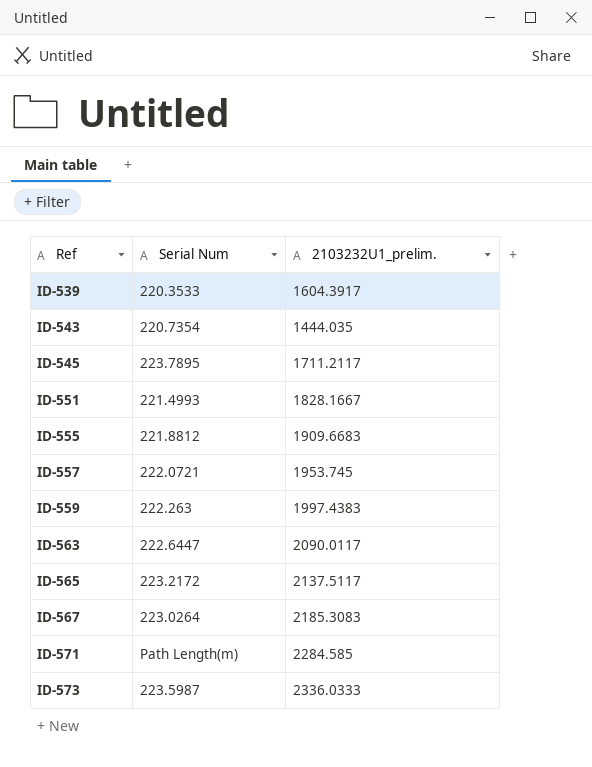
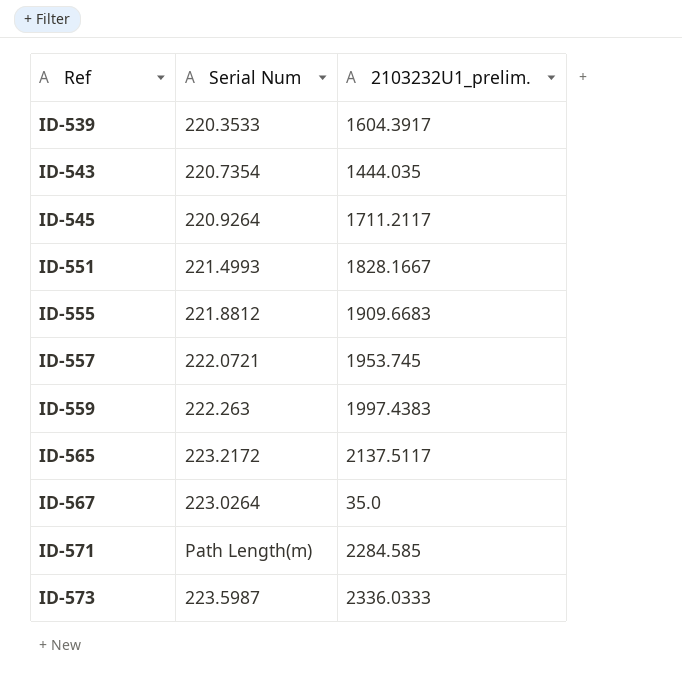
row ID-563: 222.6447 | 2090.0117 -> none
ID-545 | Serial Num: 223.7895 -> 220.9264
ID-567 | 2103232U1_prelim.: 2185.3083 -> 35.0

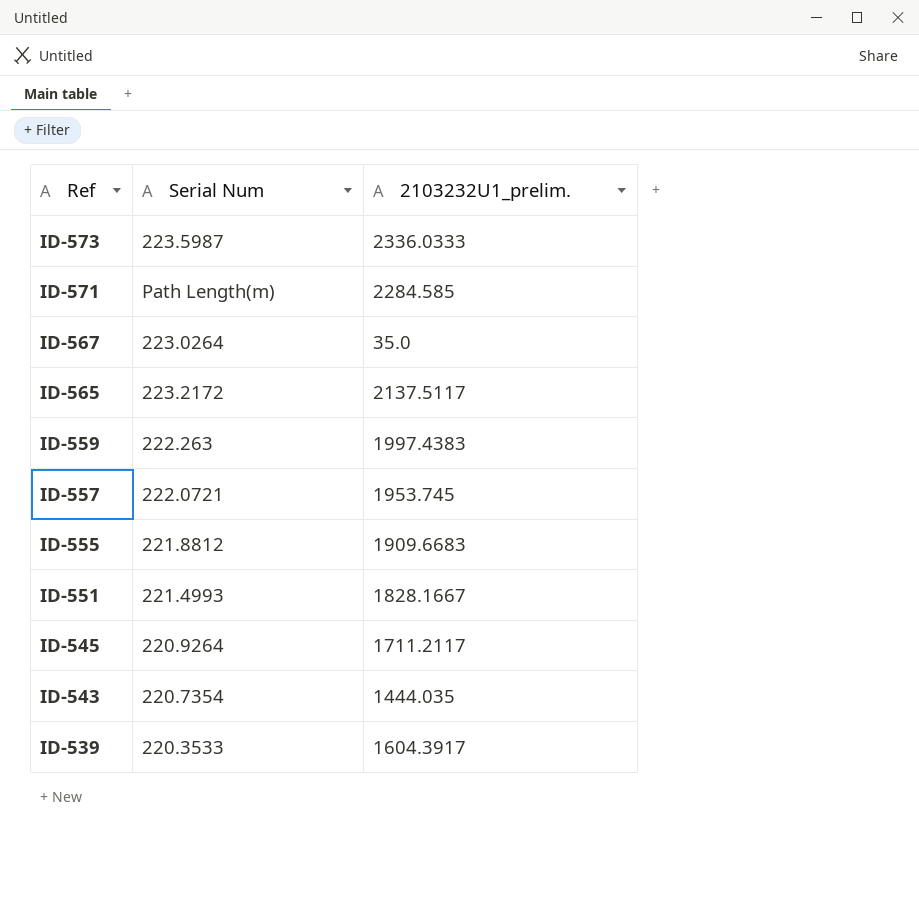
row order: Ref ascending -> Ref descending

